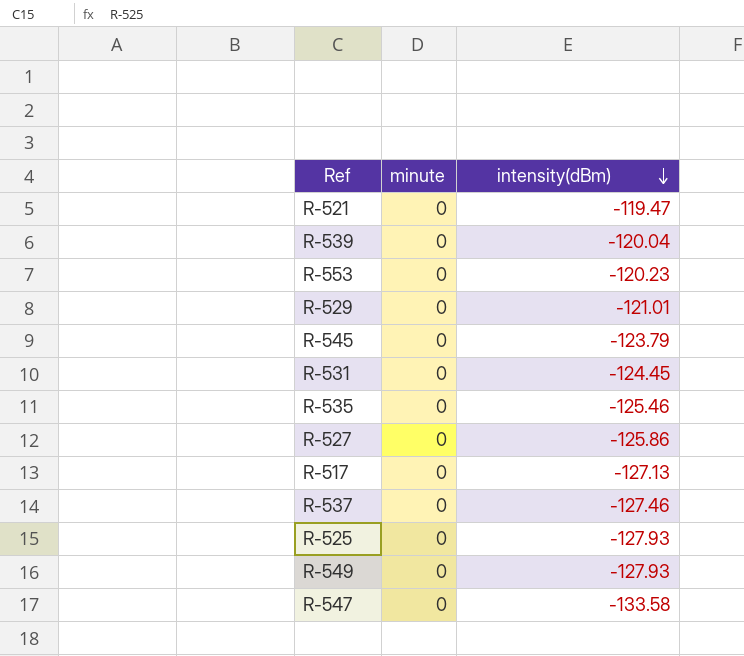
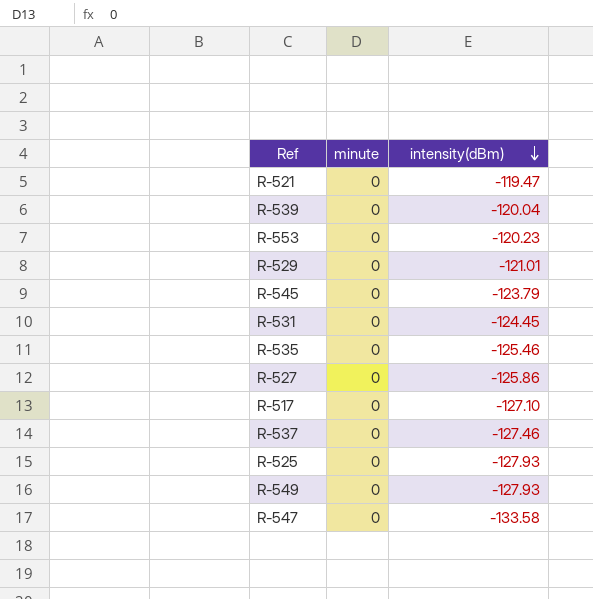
R-517 | intensity(dBm): -127.13 -> -127.10

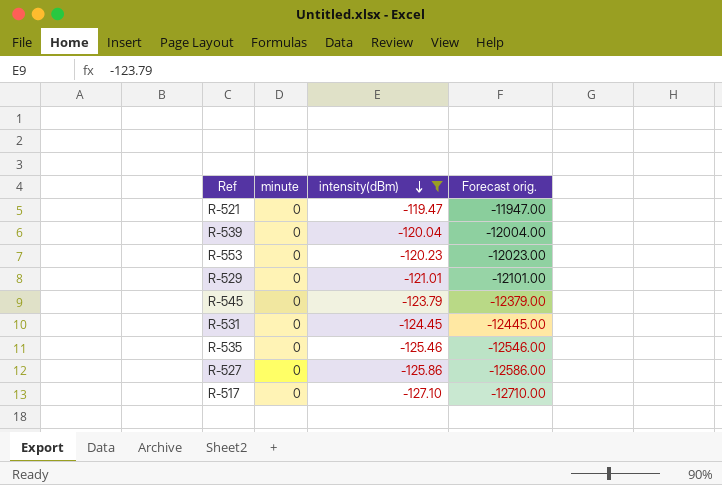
filter: none -> intensity(dBm) >= -127.10
column Forecast orig. | formula: none -> [intensity(dBm)] * 100

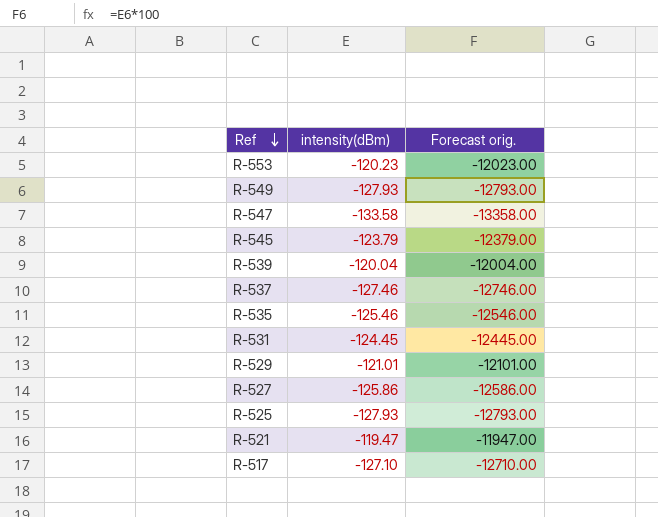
filter: intensity(dBm) >= -127.10 -> none
row order: intensity(dBm) descending -> Ref descending
column minute | position: 2 -> none

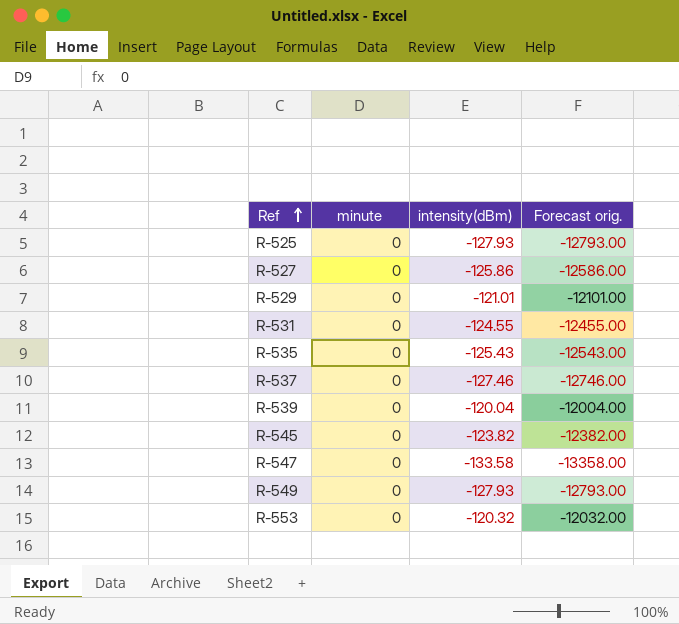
row order: Ref descending -> Ref ascending
column minute | position: none -> 2
row R-521: -119.47 | -11947.00 -> none
row R-517: -127.10 | -12710.00 -> none
R-531 | intensity(dBm): -124.45 -> -124.55
R-531 | Forecast orig.: -12445.00 -> -12455.00
R-535 | intensity(dBm): -125.46 -> -125.43
R-535 | Forecast orig.: -12546.00 -> -12543.00
R-545 | intensity(dBm): -123.79 -> -123.82
R-545 | Forecast orig.: -12379.00 -> -12382.00
R-553 | intensity(dBm): -120.23 -> -120.32
R-553 | Forecast orig.: -12023.00 -> -12032.00

